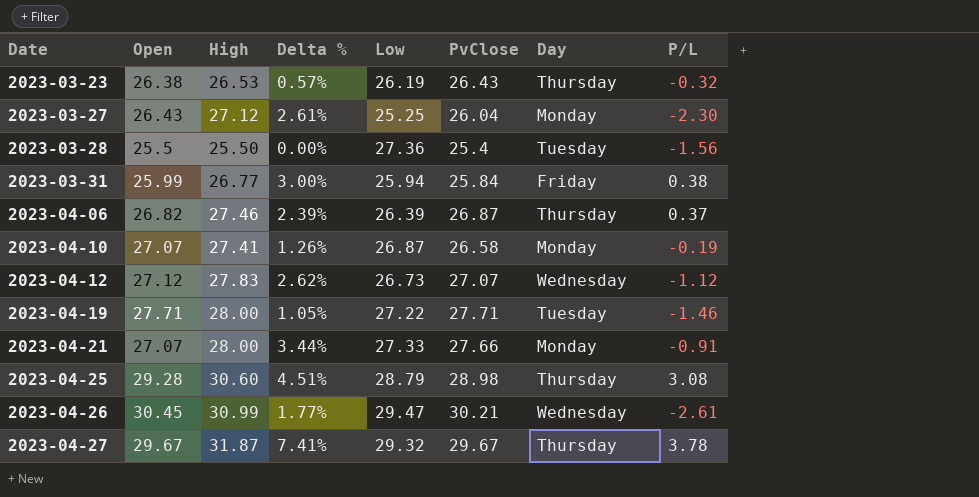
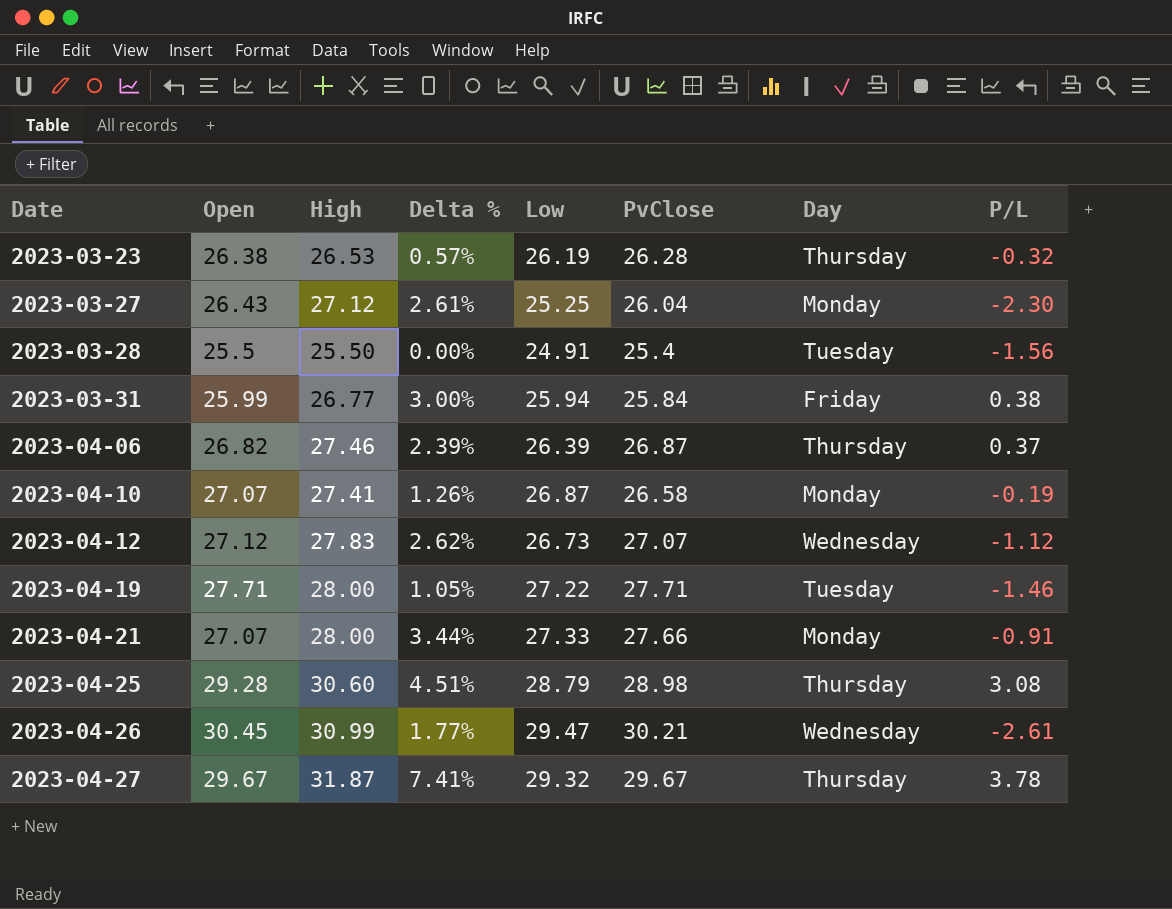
2023-03-23 | PvClose: 26.43 -> 26.28
2023-03-28 | Low: 27.36 -> 24.91

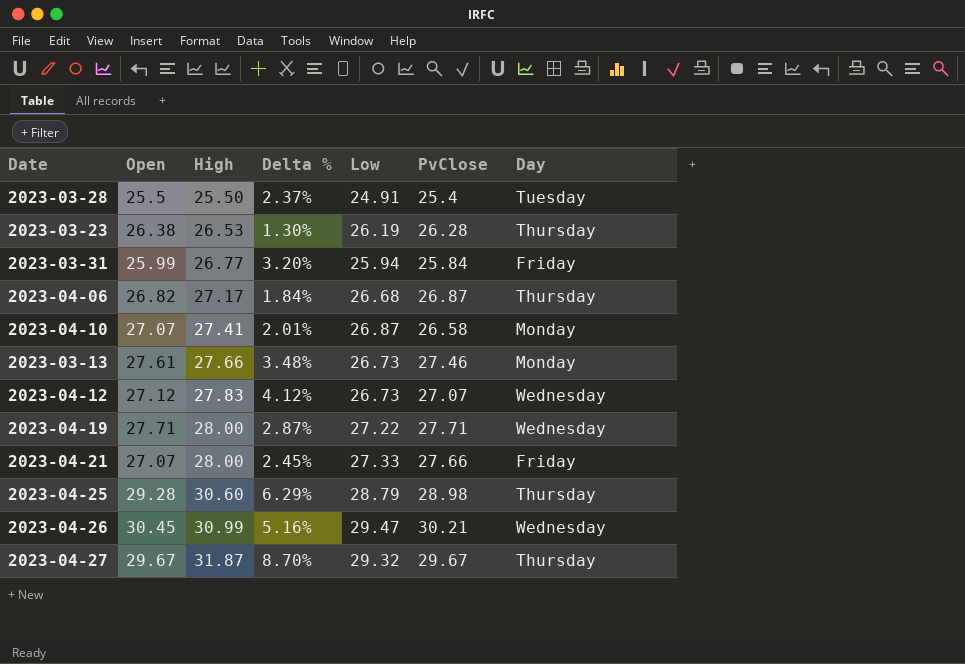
row order: Date ascending -> High ascending
column P/L | position: 8 -> none
column Delta % | formula: ([High] - [Open]) / [Open] -> ([High] - [Low]) / [Low]
row 2023-03-27: 26.43 | 27.12 | 2.61% | 25.25 | 26.04 | Monday | -2.30 -> none
2023-04-06 | High: 27.46 -> 27.17
2023-04-06 | Low: 26.39 -> 26.68
row 2023-03-13: none -> 27.61 | 27.66 | 3.48% | 26.73 | 27.46 | Monday
2023-04-19 | Day: Tuesday -> Wednesday
2023-04-21 | Day: Monday -> Friday

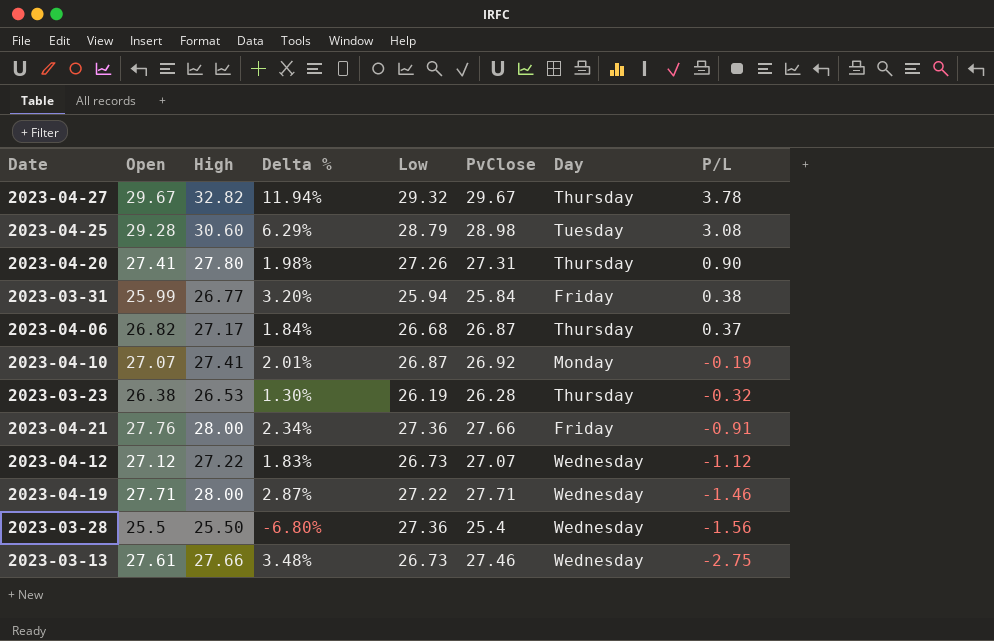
row order: High ascending -> P/L descending
column P/L | position: none -> 8
row 2023-04-26: 30.45 | 30.99 | 5.16% | 29.47 | 30.21 | Wednesday -> none
2023-04-27 | High: 31.87 -> 32.82
2023-04-27 | Delta %: 8.70% -> 11.94%
2023-04-25 | Day: Thursday -> Tuesday
row 2023-04-20: none -> 27.41 | 27.80 | 1.98% | 27.26 | 27.31 | Thursday | 0.90
2023-04-10 | PvClose: 26.58 -> 26.92
2023-04-21 | Open: 27.07 -> 27.76
2023-04-21 | Delta %: 2.45% -> 2.34%
2023-04-21 | Low: 27.33 -> 27.36
2023-04-12 | High: 27.83 -> 27.22
2023-04-12 | Delta %: 4.12% -> 1.83%
2023-03-28 | Delta %: 2.37% -> -6.80%
2023-03-28 | Low: 24.91 -> 27.36
2023-03-28 | Day: Tuesday -> Wednesday
2023-03-13 | Day: Monday -> Wednesday

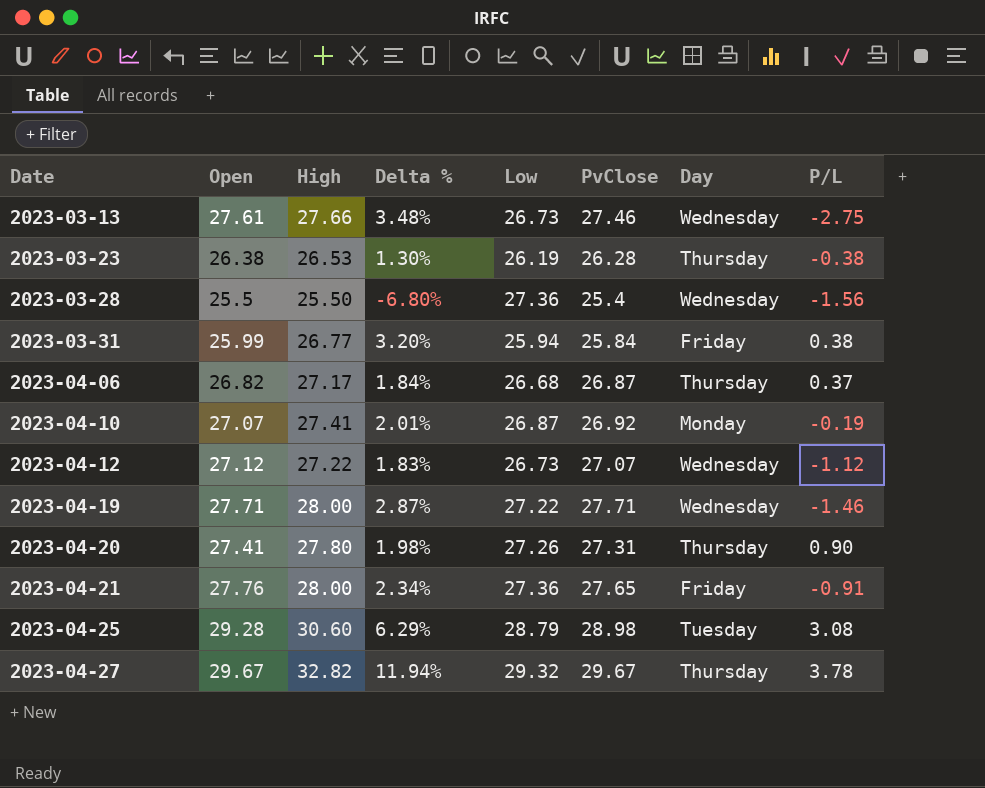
row order: P/L descending -> Date ascending
2023-03-23 | P/L: -0.32 -> -0.38
2023-04-21 | PvClose: 27.66 -> 27.65

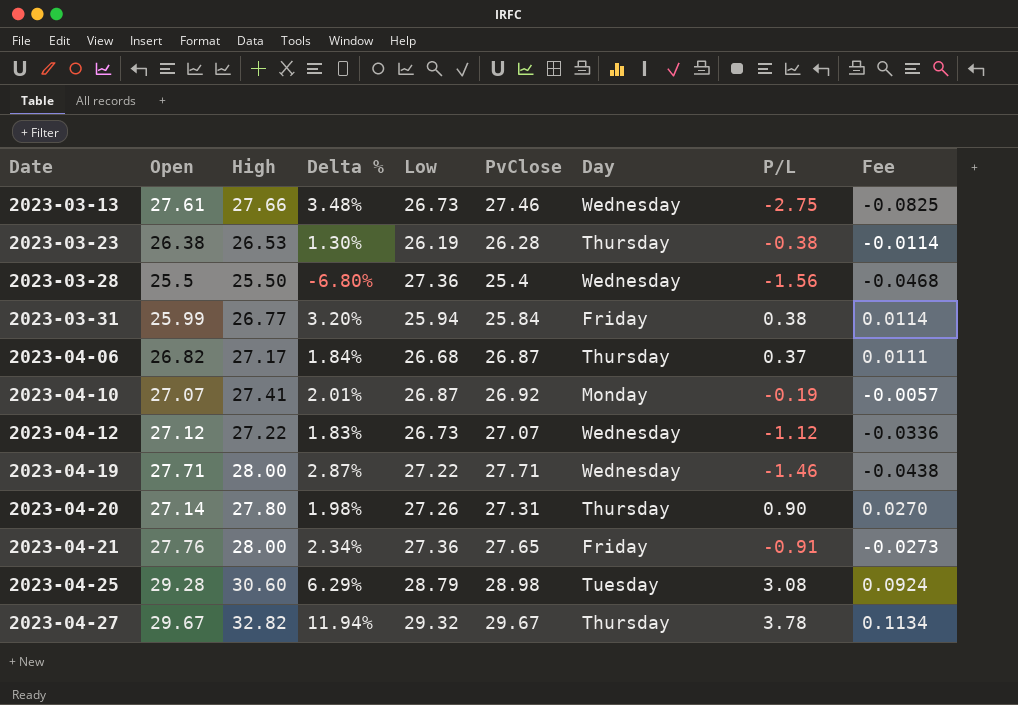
column Fee | formula: none -> [P/L] * 0.03
2023-04-20 | Open: 27.41 -> 27.14

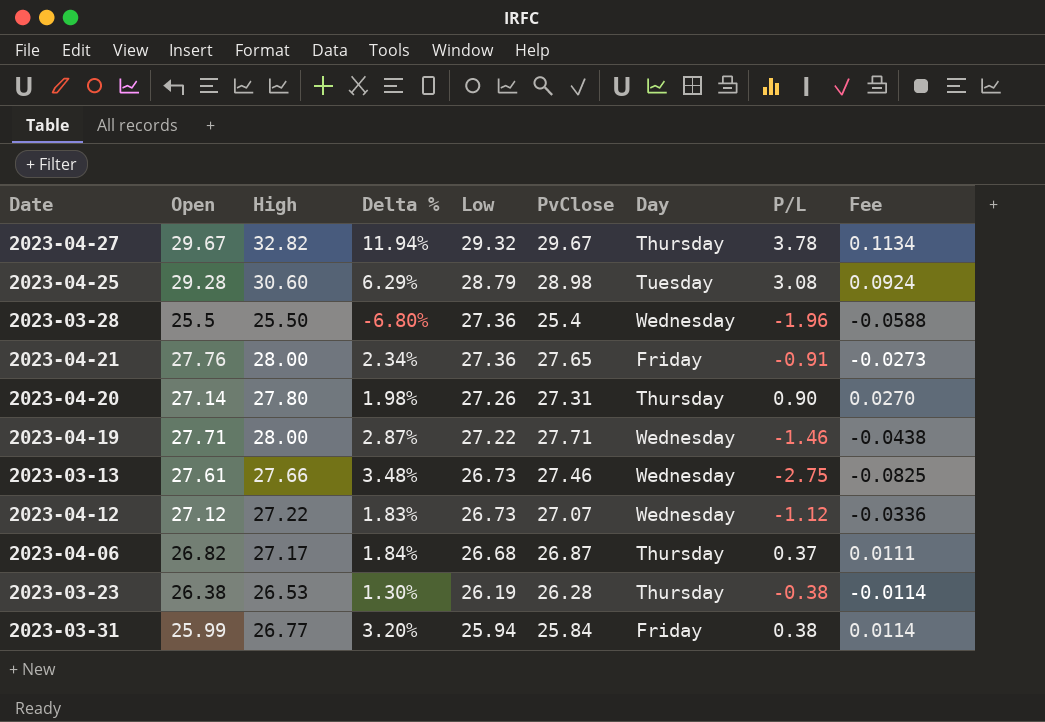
row order: Date ascending -> Low descending
row 2023-04-10: 27.07 | 27.41 | 2.01% | 26.87 | 26.92 | Monday | -0.19 | -0.0057 -> none
2023-03-28 | P/L: -1.56 -> -1.96
2023-03-28 | Fee: -0.0468 -> -0.0588

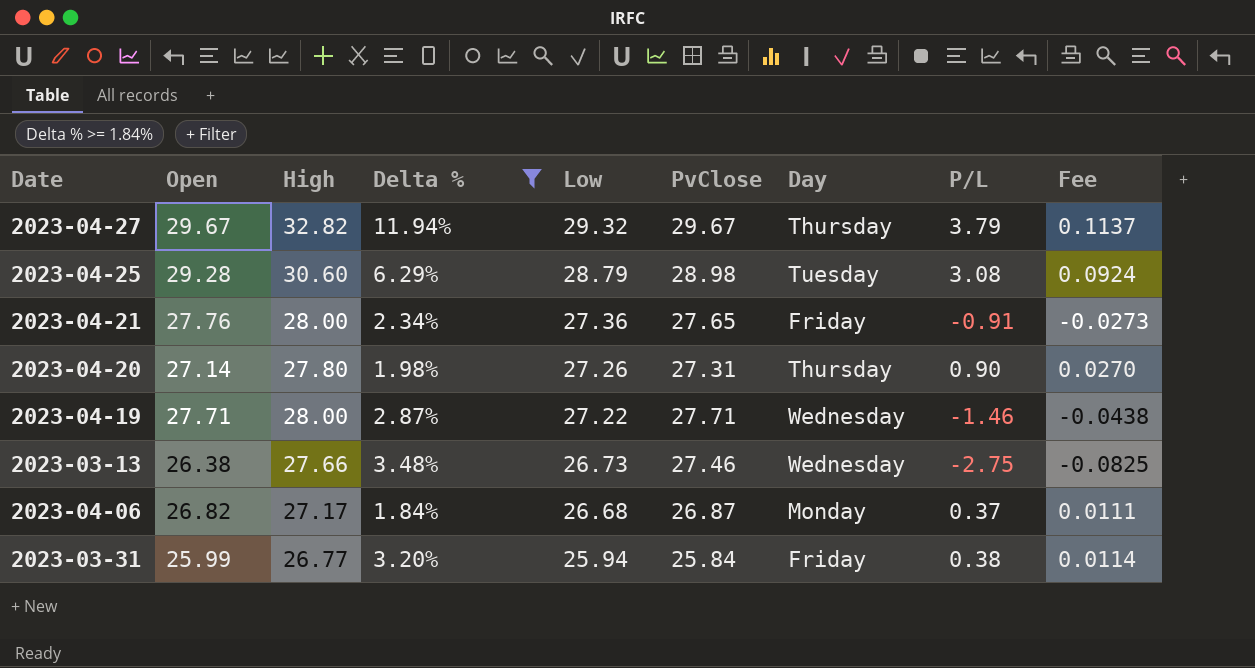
filter: none -> Delta % >= 1.84%
2023-04-27 | P/L: 3.78 -> 3.79
2023-04-27 | Fee: 0.1134 -> 0.1137
2023-03-13 | Open: 27.61 -> 26.38
2023-04-06 | Day: Thursday -> Monday

